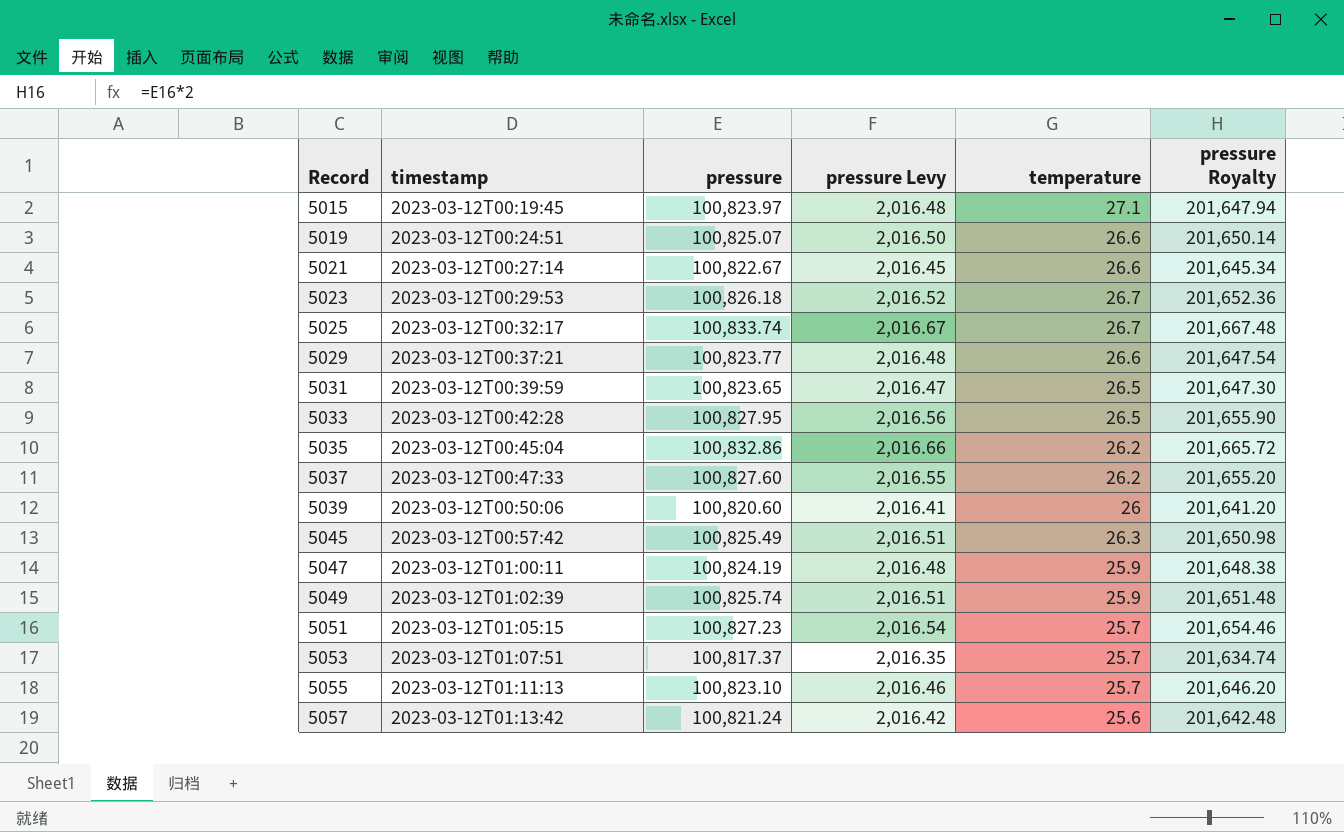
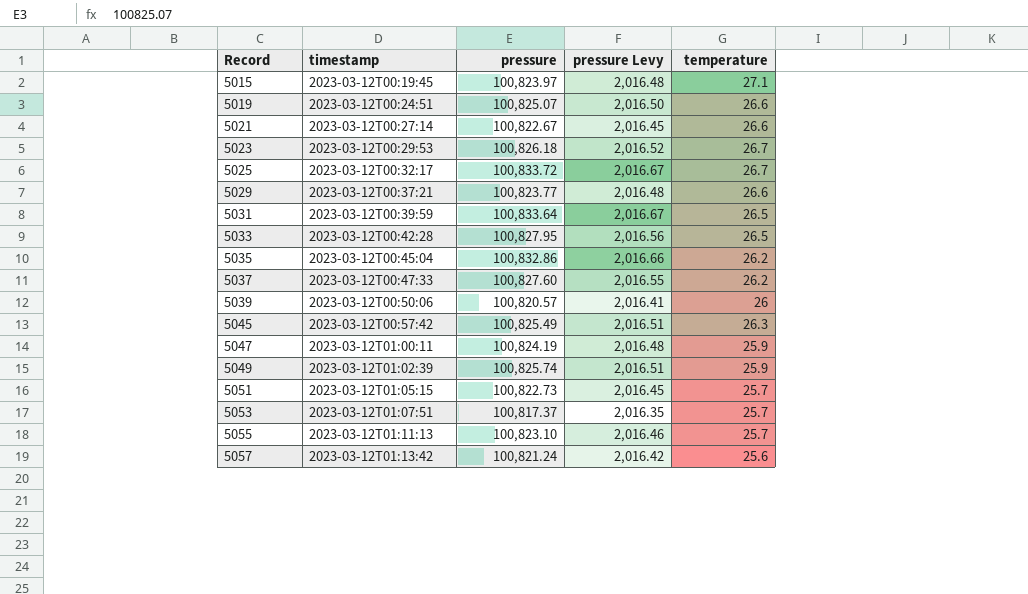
column pressure Royalty | formula: [pressure] * 2 -> none
5025 | pressure: 100,833.74 -> 100,833.72
5031 | pressure: 100,823.65 -> 100,833.64
5031 | pressure Levy: 2,016.47 -> 2,016.67
5039 | pressure: 100,820.60 -> 100,820.57
5051 | pressure: 100,827.23 -> 100,822.73
5051 | pressure Levy: 2,016.54 -> 2,016.45

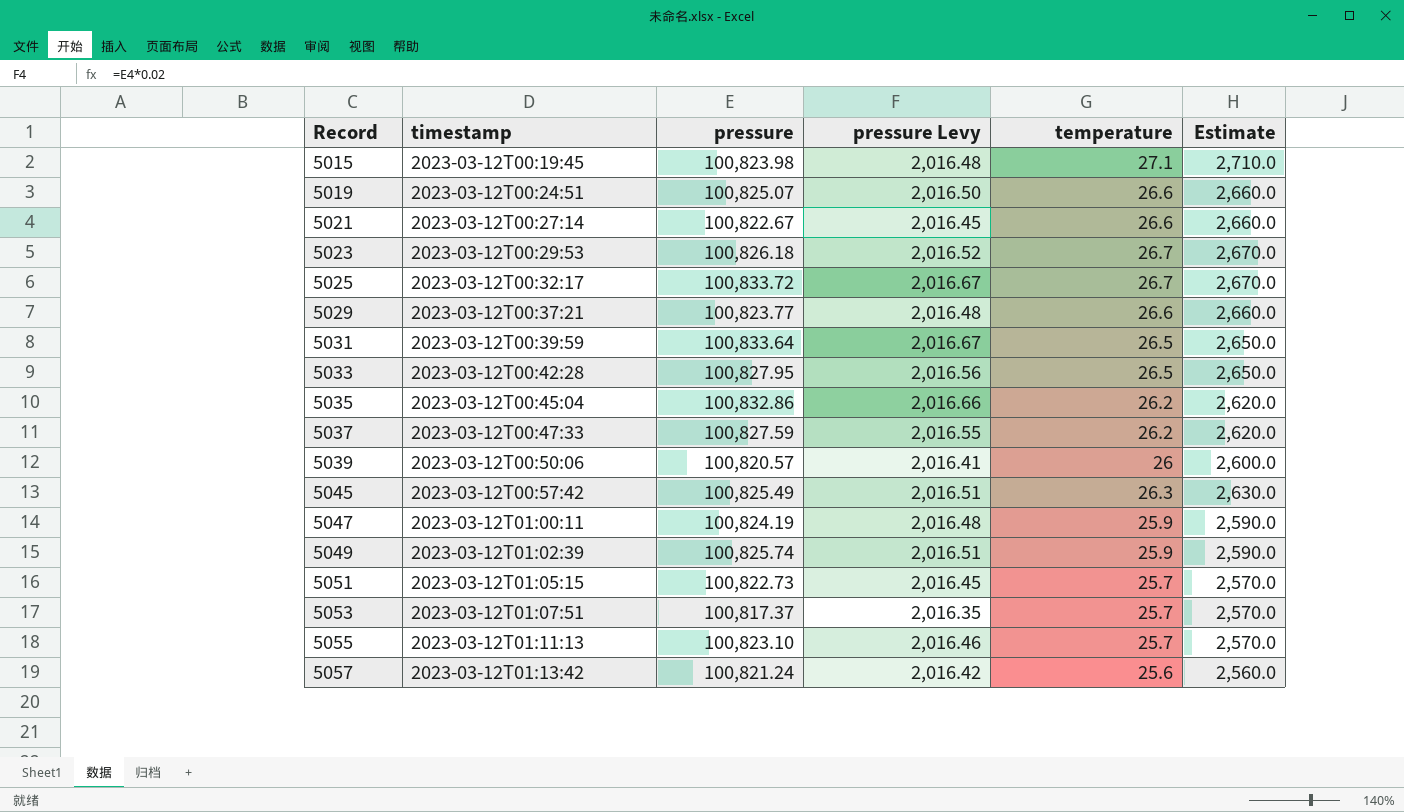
column Estimate | formula: none -> [temperature] * 100
5015 | pressure: 100,823.97 -> 100,823.98
5037 | pressure: 100,827.60 -> 100,827.59

